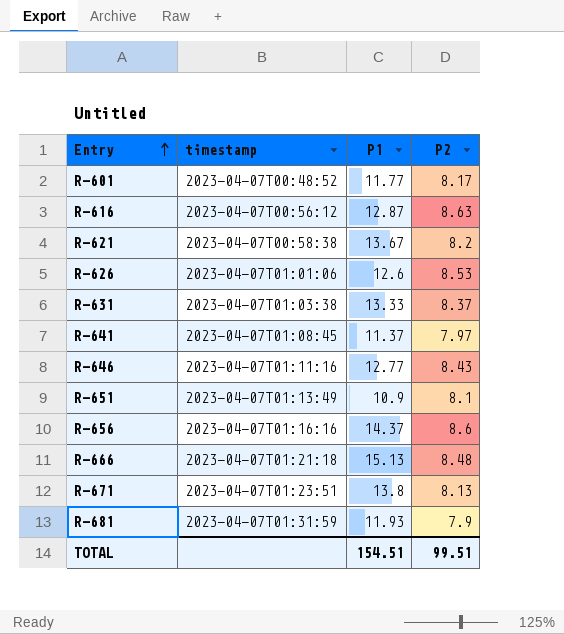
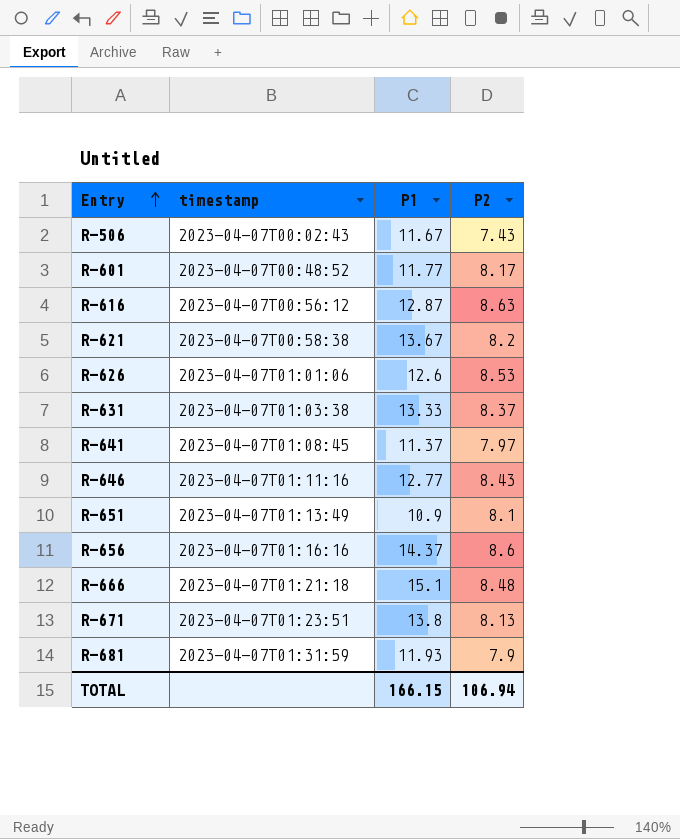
row R-506: none -> 2023-04-07T00:02:43 | 11.67 | 7.43
R-666 | P1: 15.13 -> 15.1
TOTAL | P1: 154.51 -> 166.15
TOTAL | P2: 99.51 -> 106.94

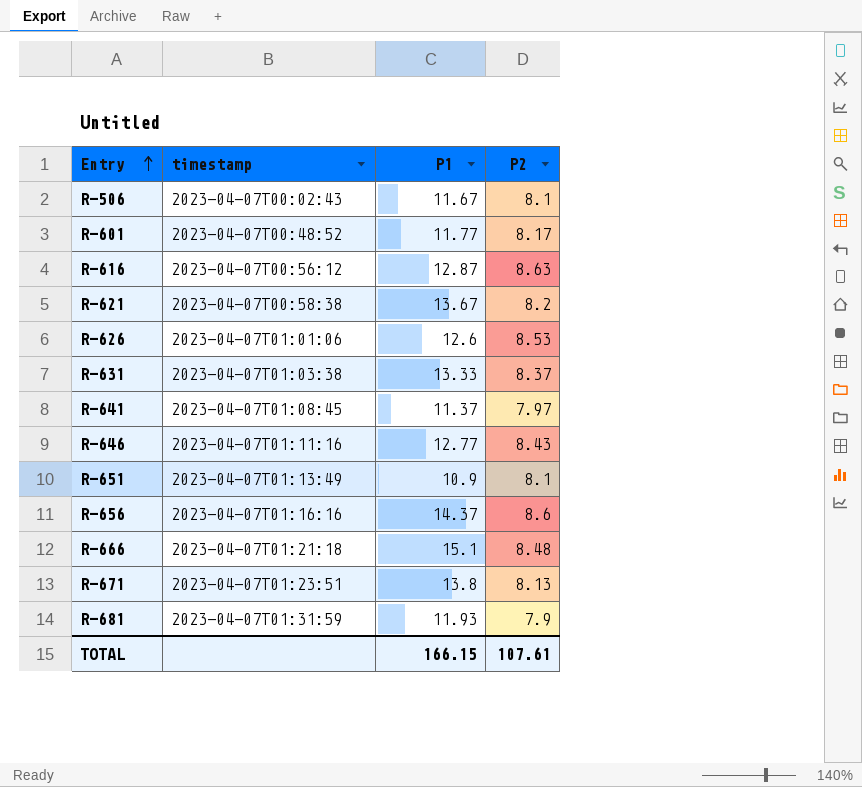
R-506 | P2: 7.43 -> 8.1
TOTAL | P2: 106.94 -> 107.61

